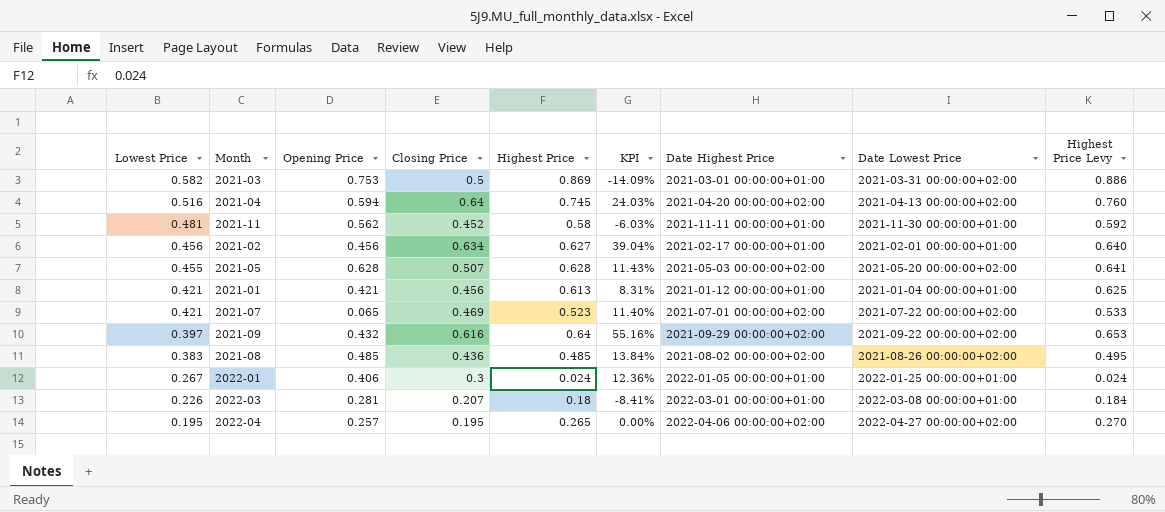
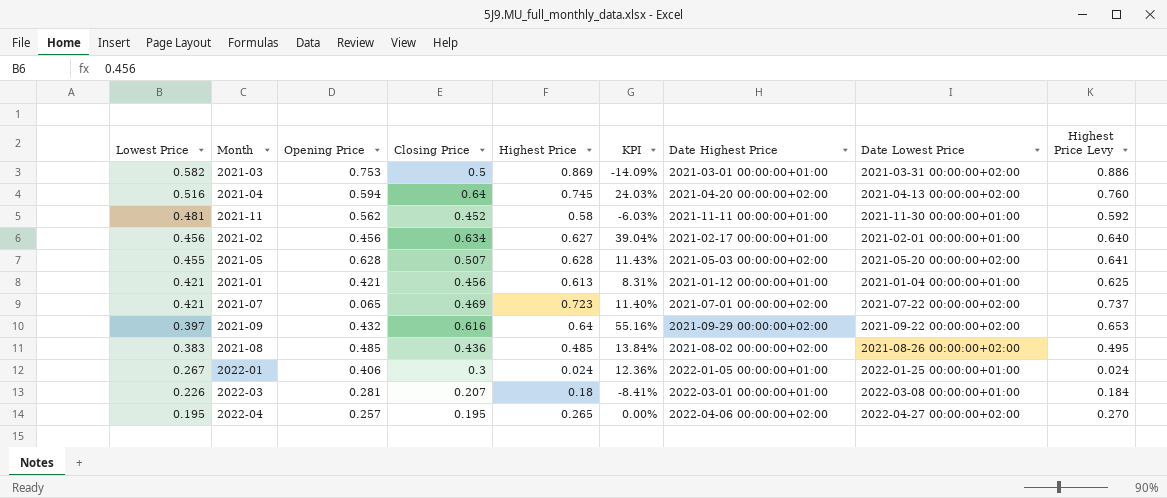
2021-07 | Highest Price: 0.523 -> 0.723
2021-07 | Highest Price Levy: 0.533 -> 0.737

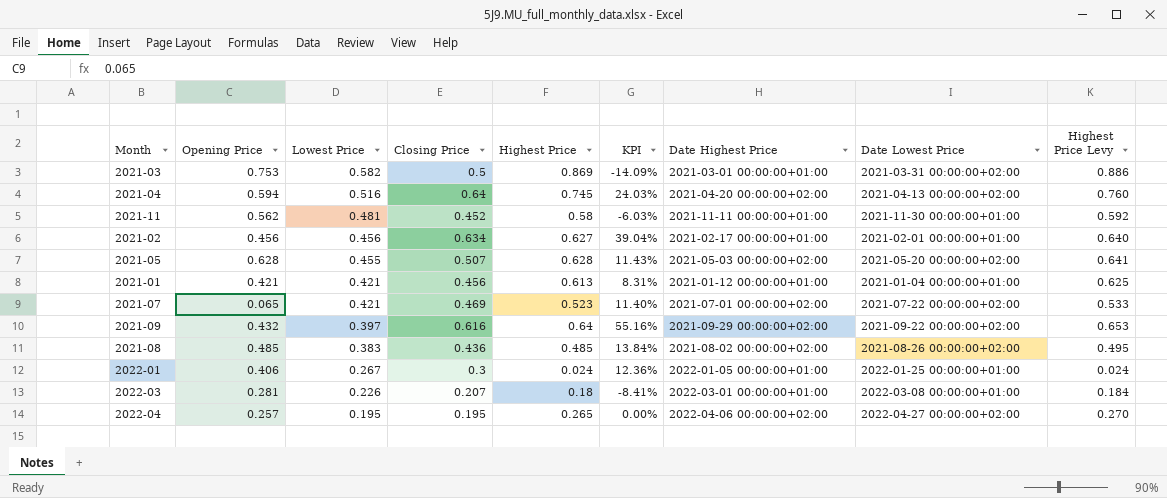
column Lowest Price | position: 1 -> 3
2021-07 | Highest Price: 0.723 -> 0.523
2021-07 | Highest Price Levy: 0.737 -> 0.533

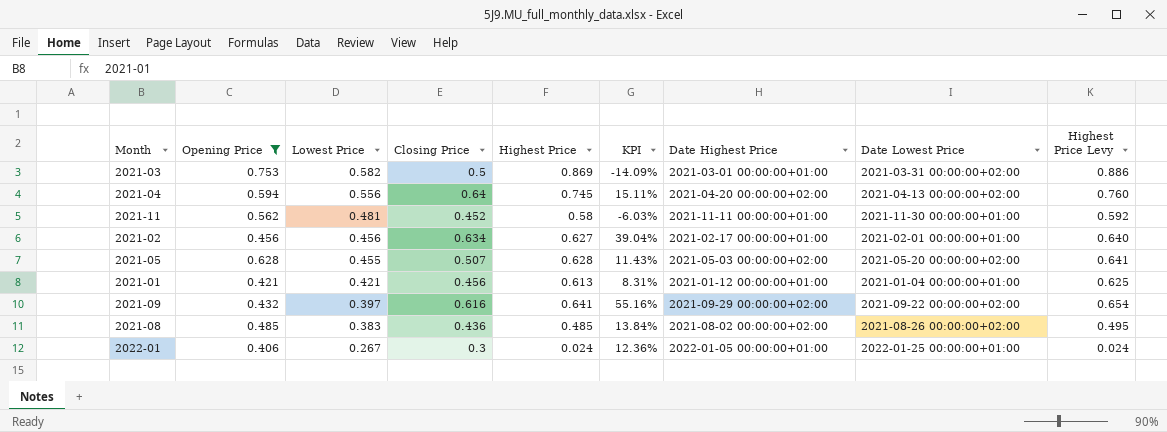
filter: none -> Opening Price >= 0.406
2021-04 | Lowest Price: 0.516 -> 0.556
2021-04 | KPI: 24.03% -> 15.11%
2021-09 | Highest Price: 0.64 -> 0.641
2021-09 | Highest Price Levy: 0.653 -> 0.654

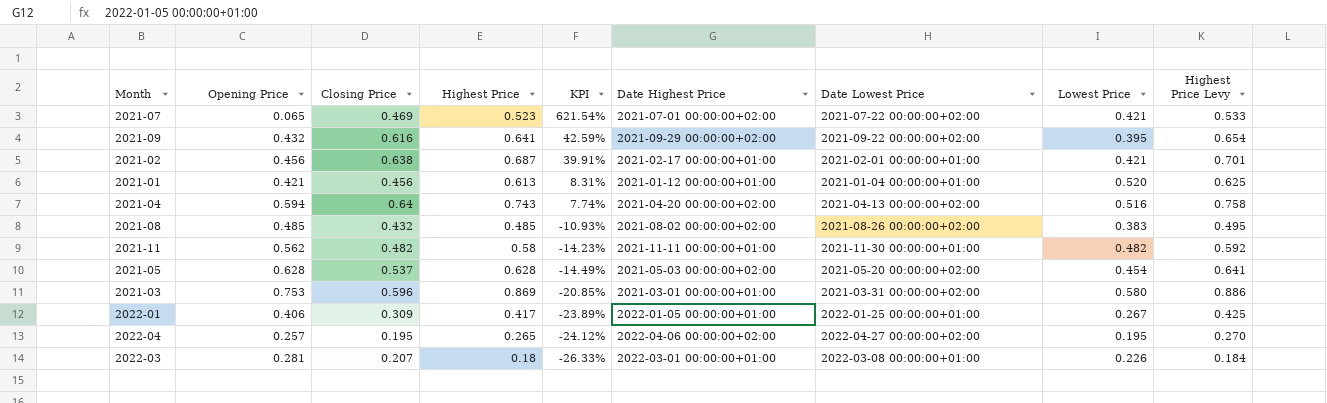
filter: Opening Price >= 0.406 -> none
row order: Lowest Price descending -> KPI descending
column KPI | formula: ([Closing Price] - [Lowest Price]) / [Lowest Price] -> ([Closing Price] - [Opening Price]) / [Opening Price]
column Lowest Price | position: 3 -> 8
2021-09 | Lowest Price: 0.397 -> 0.395
2021-02 | Closing Price: 0.634 -> 0.638
2021-02 | Highest Price: 0.627 -> 0.687
2021-02 | Lowest Price: 0.456 -> 0.421
2021-02 | Highest Price Levy: 0.640 -> 0.701
2021-01 | Lowest Price: 0.421 -> 0.520
2021-04 | Highest Price: 0.745 -> 0.743
2021-04 | Lowest Price: 0.556 -> 0.516
2021-04 | Highest Price Levy: 0.760 -> 0.758
2021-08 | Closing Price: 0.436 -> 0.432
2021-11 | Closing Price: 0.452 -> 0.482
2021-11 | Lowest Price: 0.481 -> 0.482
2021-05 | Closing Price: 0.507 -> 0.537
2021-05 | Lowest Price: 0.455 -> 0.454
2021-03 | Closing Price: 0.5 -> 0.596
2021-03 | Lowest Price: 0.582 -> 0.580
2022-01 | Closing Price: 0.3 -> 0.309
2022-01 | Highest Price: 0.024 -> 0.417
2022-01 | Highest Price Levy: 0.024 -> 0.425

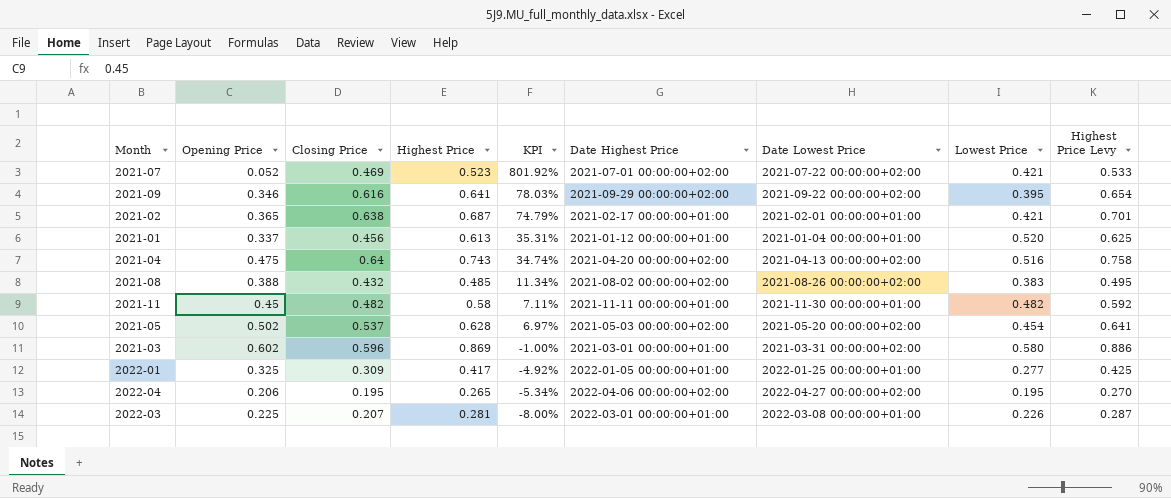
2021-07 | Opening Price: 0.065 -> 0.052
2021-07 | KPI: 621.54% -> 801.92%
2021-09 | Opening Price: 0.432 -> 0.346
2021-09 | KPI: 42.59% -> 78.03%
2021-02 | Opening Price: 0.456 -> 0.365
2021-02 | KPI: 39.91% -> 74.79%
2021-01 | Opening Price: 0.421 -> 0.337
2021-01 | KPI: 8.31% -> 35.31%
2021-04 | Opening Price: 0.594 -> 0.475
2021-04 | KPI: 7.74% -> 34.74%
2021-08 | Opening Price: 0.485 -> 0.388
2021-08 | KPI: -10.93% -> 11.34%
2021-11 | Opening Price: 0.562 -> 0.45
2021-11 | KPI: -14.23% -> 7.11%
2021-05 | Opening Price: 0.628 -> 0.502
2021-05 | KPI: -14.49% -> 6.97%
2021-03 | Opening Price: 0.753 -> 0.602
2021-03 | KPI: -20.85% -> -1.00%
2022-01 | Opening Price: 0.406 -> 0.325
2022-01 | KPI: -23.89% -> -4.92%
2022-01 | Lowest Price: 0.267 -> 0.277
2022-04 | Opening Price: 0.257 -> 0.206
2022-04 | KPI: -24.12% -> -5.34%
2022-03 | Opening Price: 0.281 -> 0.225
2022-03 | Highest Price: 0.18 -> 0.281
2022-03 | KPI: -26.33% -> -8.00%
2022-03 | Highest Price Levy: 0.184 -> 0.287

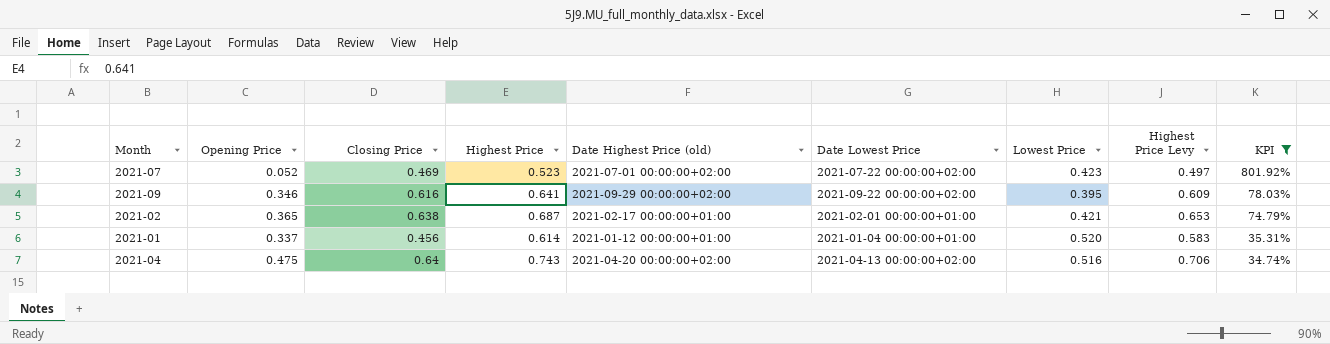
filter: none -> KPI >= 34.74%
column name: Date Highest Price -> Date Highest Price (old)
column Highest Price Levy | formula: [Highest Price] * 1.02 -> [Highest Price] * 0.95
column KPI | position: 5 -> 9
2021-07 | Lowest Price: 0.421 -> 0.423
2021-01 | Highest Price: 0.613 -> 0.614

